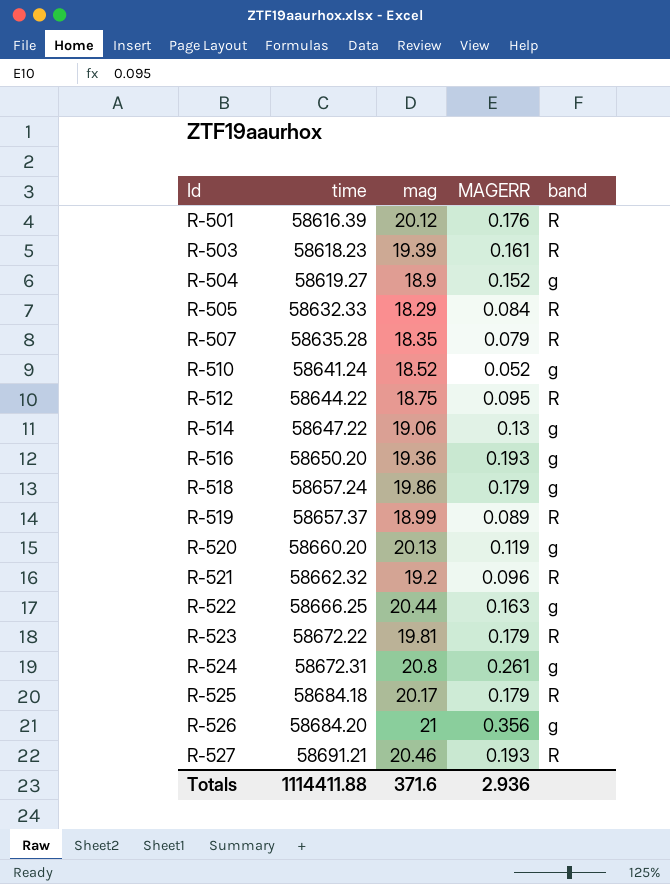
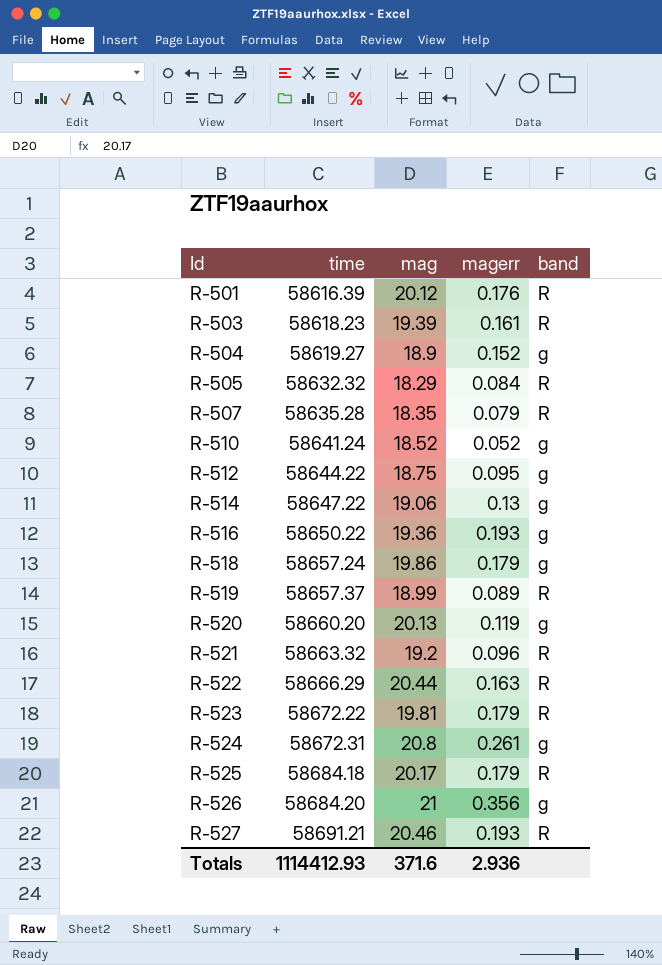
column name: MAGERR -> magerr
R-505 | time: 58632.33 -> 58632.32
R-512 | band: R -> g
R-516 | time: 58650.20 -> 58650.22
R-521 | time: 58662.32 -> 58663.32
R-522 | time: 58666.25 -> 58666.29
R-522 | band: g -> R
Totals | time: 1114411.88 -> 1114412.93

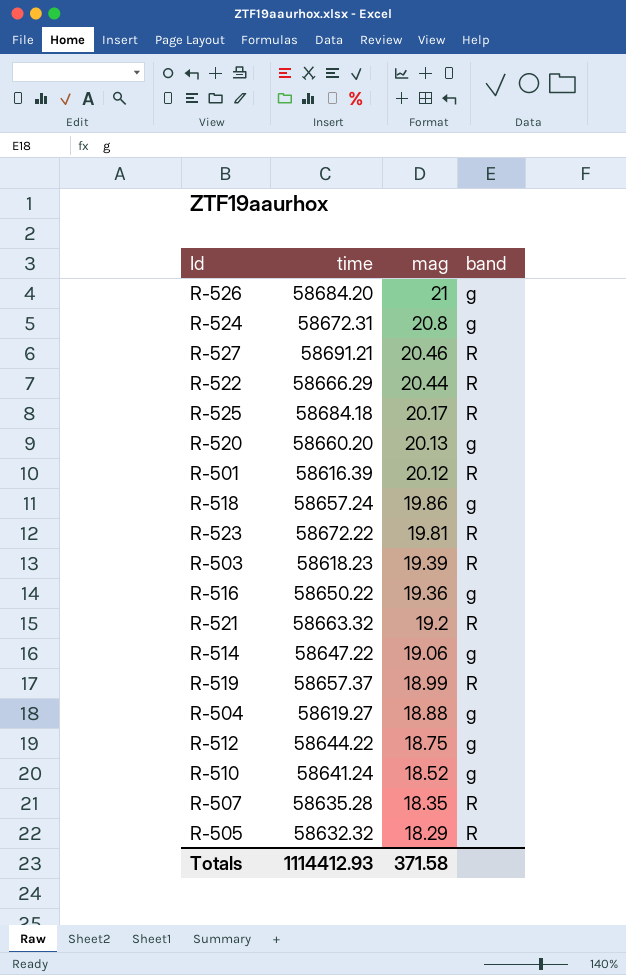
row order: Id ascending -> mag descending
column magerr | position: 4 -> none
R-504 | mag: 18.9 -> 18.88
Totals | mag: 371.6 -> 371.58

